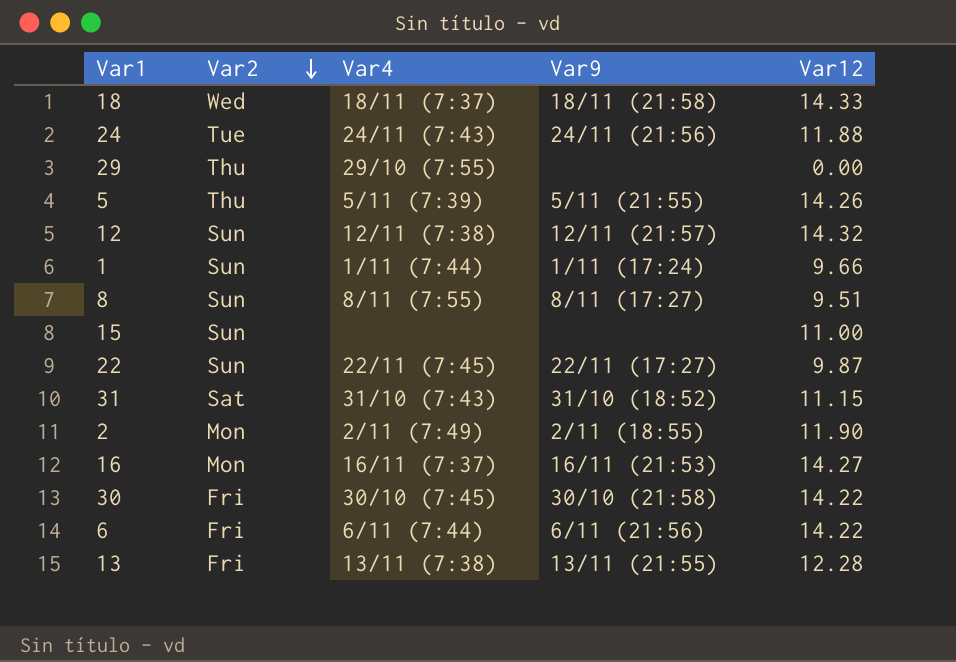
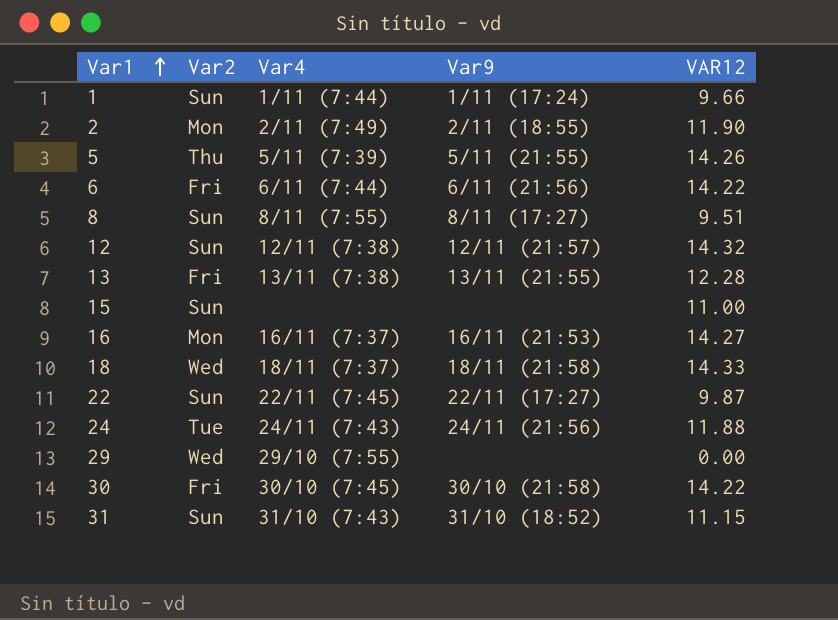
row order: Var2 descending -> Var1 ascending
column name: Var12 -> VAR12
29 | Var2: Thu -> Wed
31 | Var2: Sat -> Sun

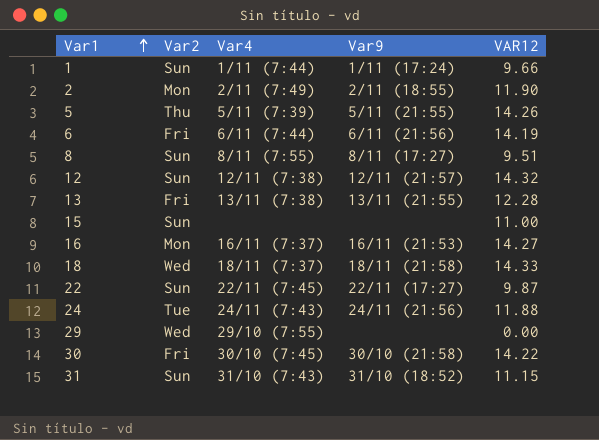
6 | VAR12: 14.22 -> 14.19

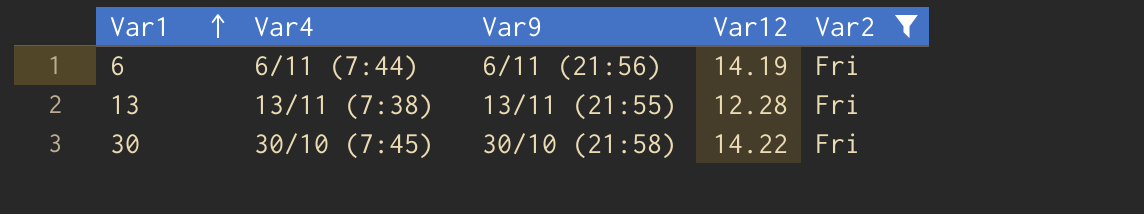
filter: none -> Var2 = Fri
column name: VAR12 -> Var12
column Var2 | position: 2 -> 5

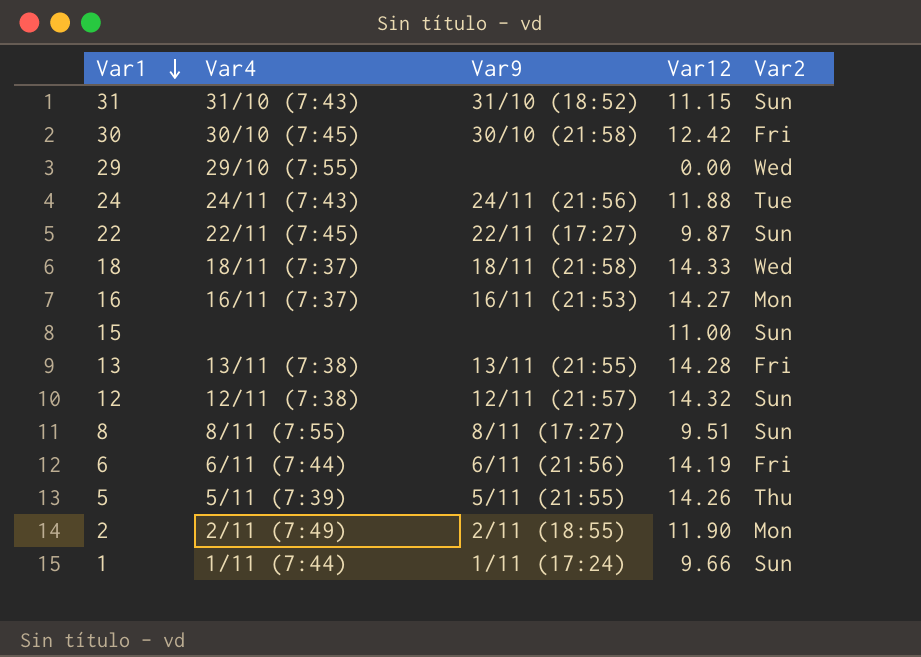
filter: Var2 = Fri -> none
row order: Var1 ascending -> Var1 descending
30 | Var12: 14.22 -> 12.42
13 | Var12: 12.28 -> 14.28

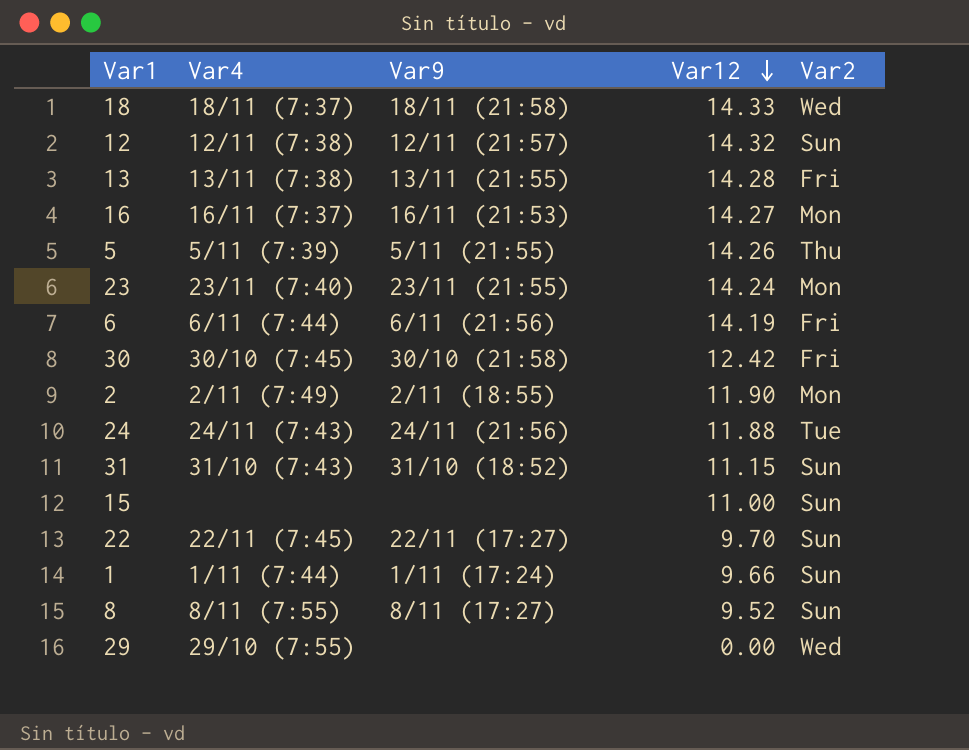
row order: Var1 descending -> Var12 descending
row 23: none -> 23/11 (7:40) | 23/11 (21:55) | 14.24 | Mon
22 | Var12: 9.87 -> 9.70
8 | Var12: 9.51 -> 9.52

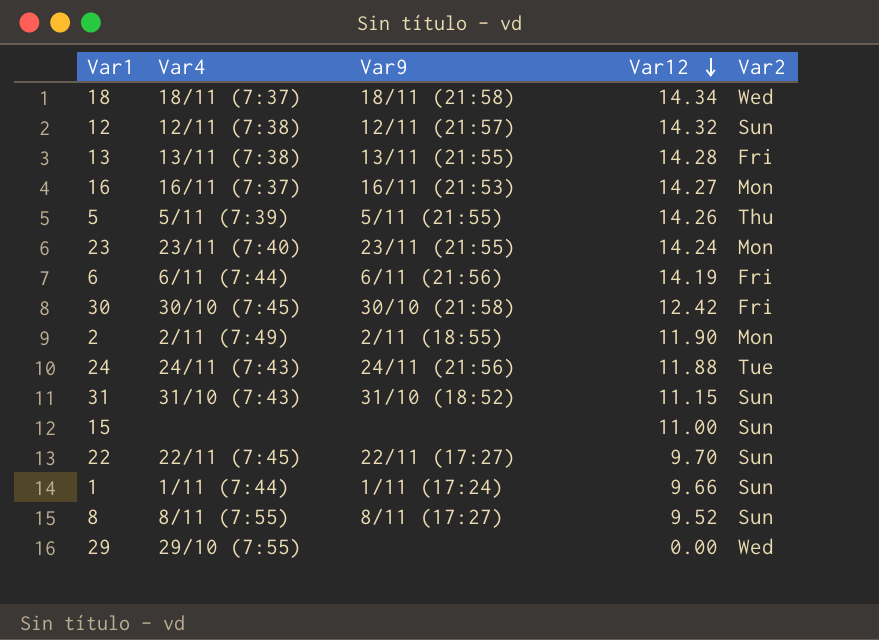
18 | Var12: 14.33 -> 14.34

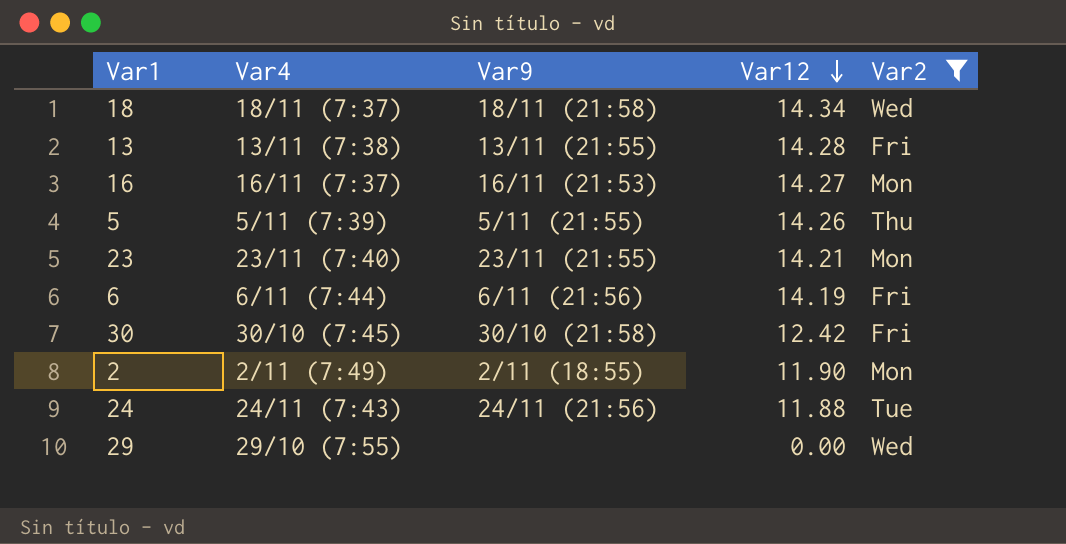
filter: none -> Var2 != Sun
23 | Var12: 14.24 -> 14.21

